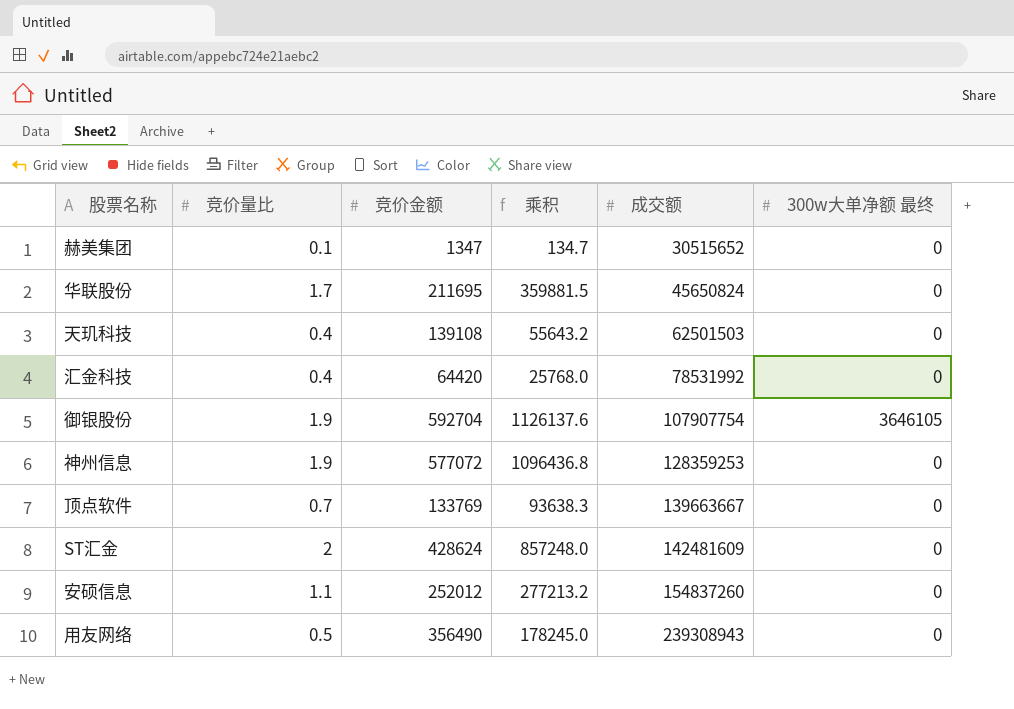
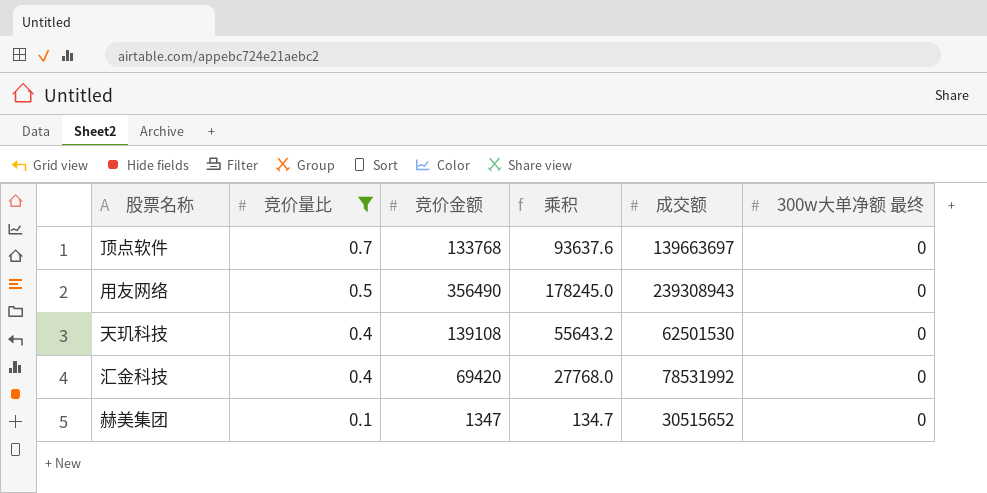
filter: none -> 竞价量比 <= 0.7
row order: 成交额 ascending -> 竞价量比 descending
顶点软件 | 竞价金额: 133769 -> 133768
顶点软件 | 乘积: 93638.3 -> 93637.6
顶点软件 | 成交额: 139663667 -> 139663697
天玑科技 | 成交额: 62501503 -> 62501530
汇金科技 | 竞价金额: 64420 -> 69420
汇金科技 | 乘积: 25768.0 -> 27768.0

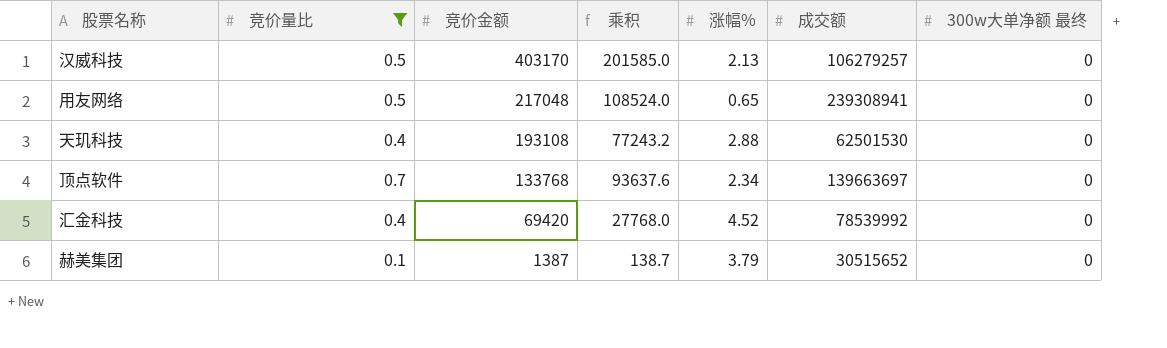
row order: 竞价量比 descending -> 竞价金额 descending
column 涨幅% | position: none -> 5
row 汉威科技: none -> 0.5 | 403170 | 201585.0 | 2.13 | 106279257 | 0
用友网络 | 竞价金额: 356490 -> 217048
用友网络 | 乘积: 178245.0 -> 108524.0
用友网络 | 成交额: 239308943 -> 239308941
天玑科技 | 竞价金额: 139108 -> 193108
天玑科技 | 乘积: 55643.2 -> 77243.2
汇金科技 | 成交额: 78531992 -> 78539992
赫美集团 | 竞价金额: 1347 -> 1387
赫美集团 | 乘积: 134.7 -> 138.7

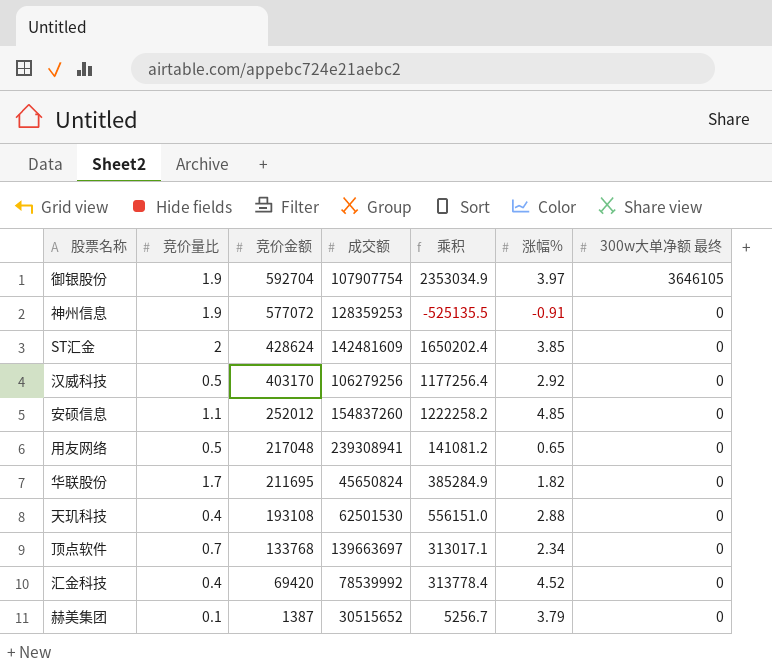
filter: 竞价量比 <= 0.7 -> none
column 成交额 | position: 6 -> 4
column 乘积 | formula: [竞价量比] * [竞价金额] -> [竞价金额] * [涨幅%]
汉威科技 | 成交额: 106279257 -> 106279256
汉威科技 | 涨幅%: 2.13 -> 2.92

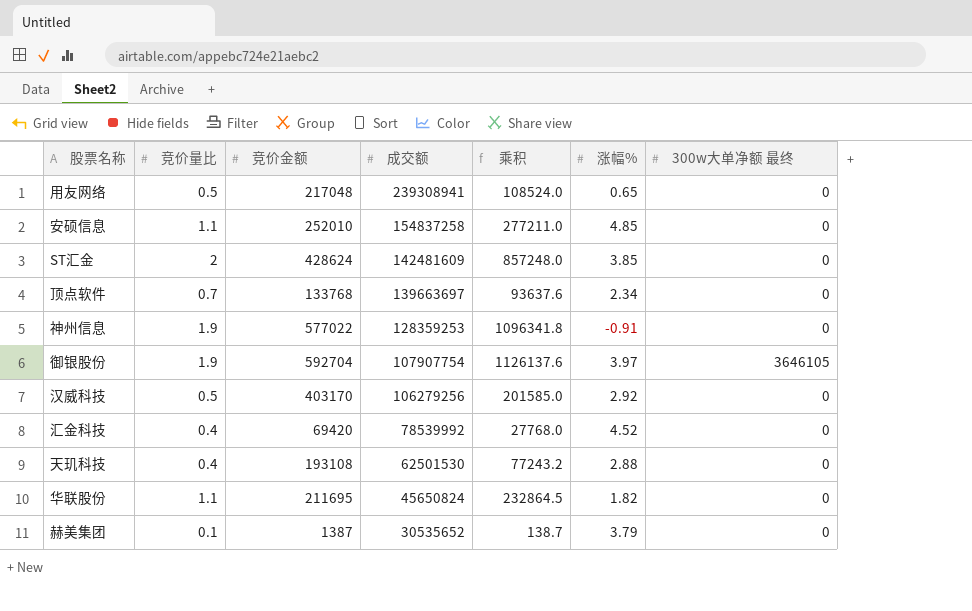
row order: 竞价金额 descending -> 成交额 descending
column 乘积 | formula: [竞价金额] * [涨幅%] -> [竞价量比] * [竞价金额]
安硕信息 | 竞价金额: 252012 -> 252010
安硕信息 | 成交额: 154837260 -> 154837258
神州信息 | 竞价金额: 577072 -> 577022
华联股份 | 竞价量比: 1.7 -> 1.1
赫美集团 | 成交额: 30515652 -> 30535652

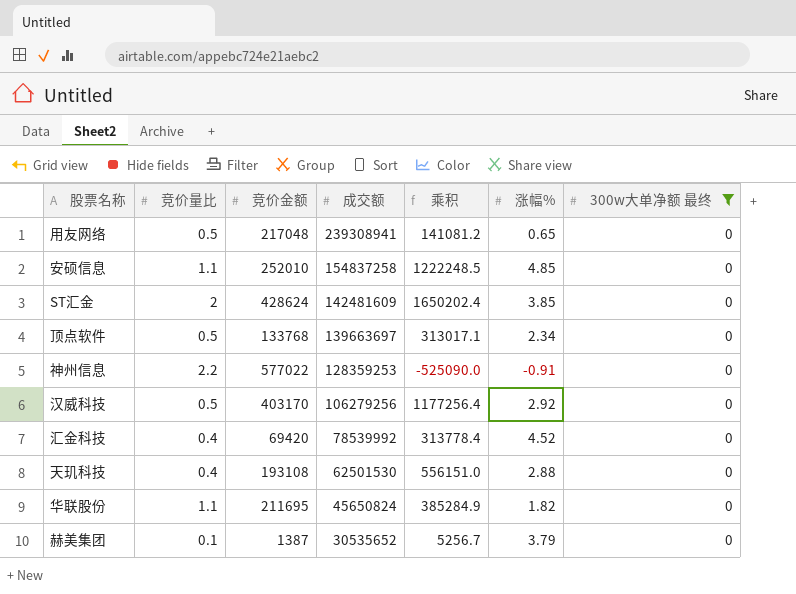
filter: none -> 300w大单净额 最终 = 0
column 乘积 | formula: [竞价量比] * [竞价金额] -> [竞价金额] * [涨幅%]
顶点软件 | 竞价量比: 0.7 -> 0.5
神州信息 | 竞价量比: 1.9 -> 2.2

